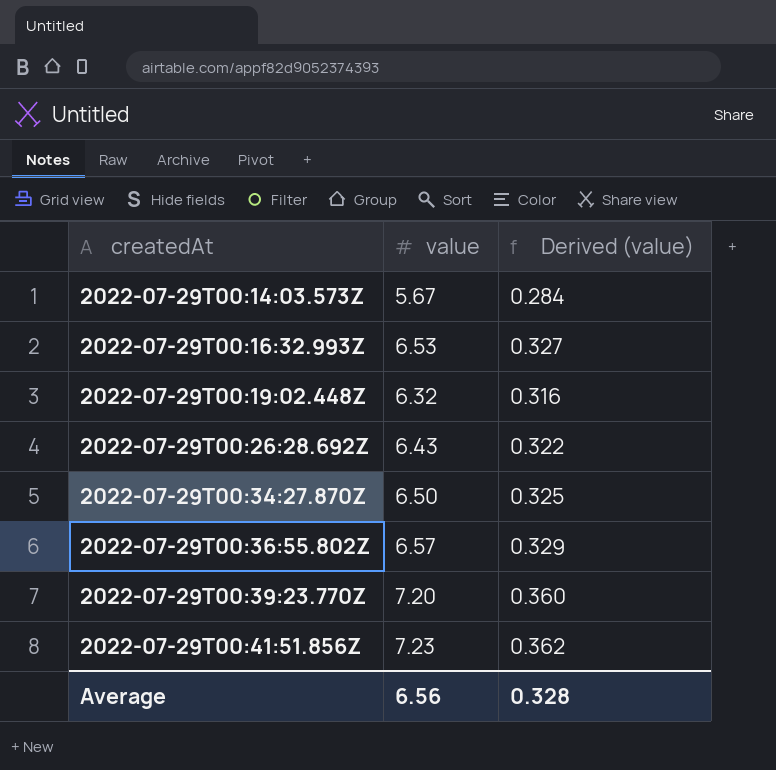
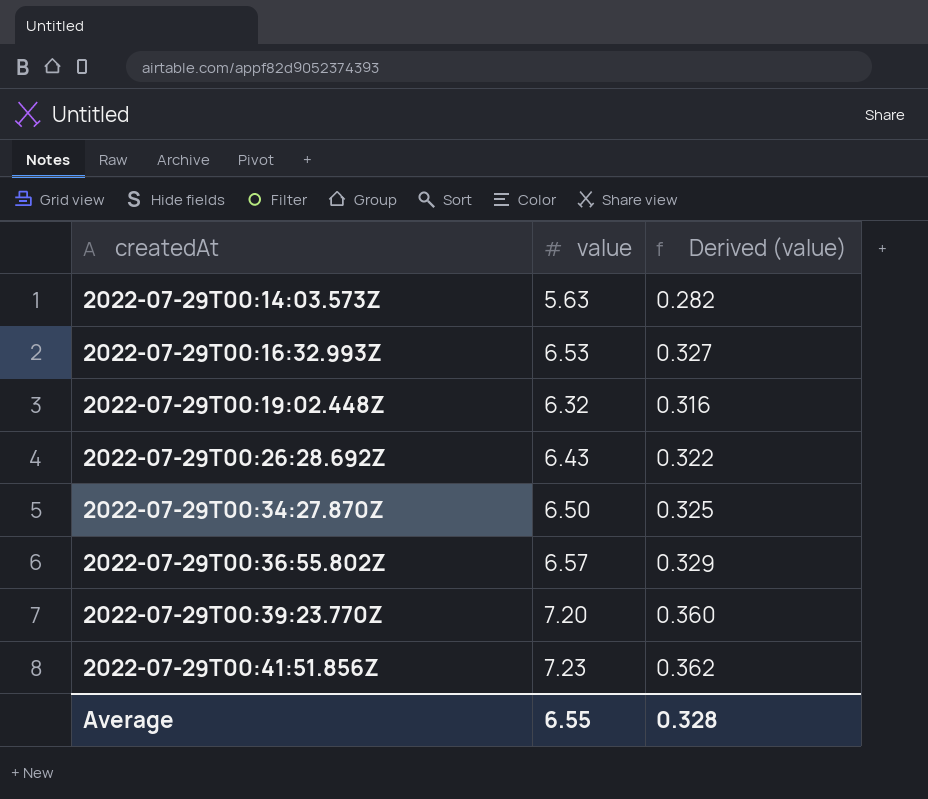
2022-07-29T00:14:03.573Z | value: 5.67 -> 5.63
2022-07-29T00:14:03.573Z | Derived (value): 0.284 -> 0.282
Average | value: 6.56 -> 6.55

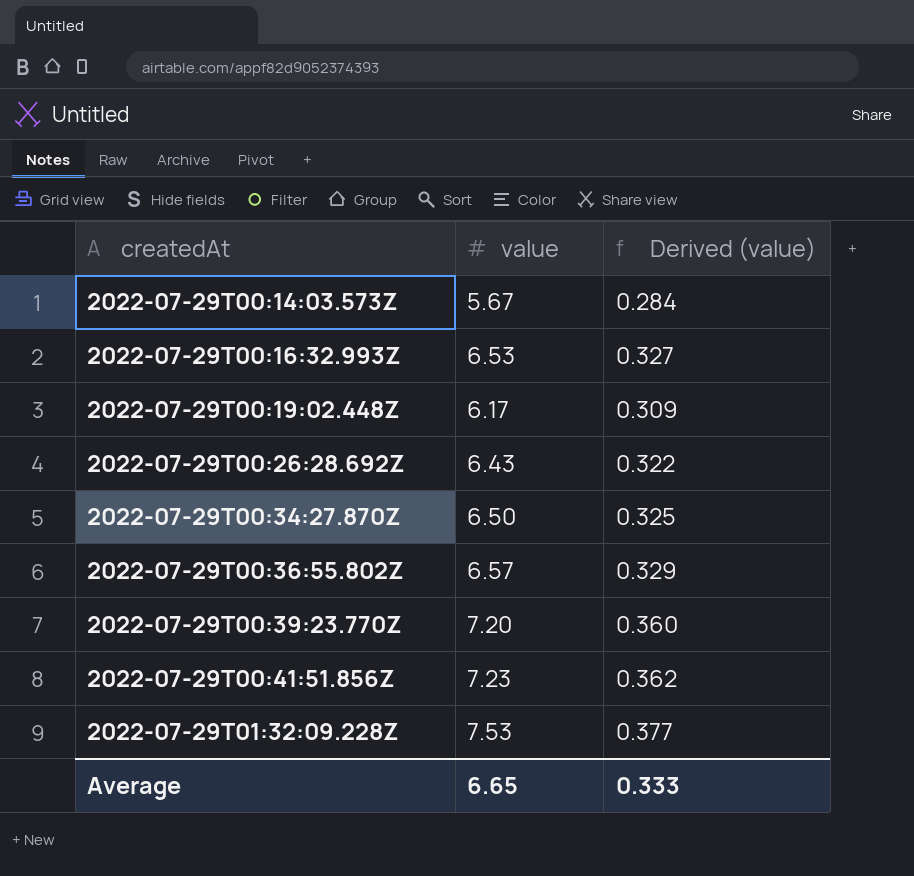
2022-07-29T00:14:03.573Z | value: 5.63 -> 5.67
2022-07-29T00:14:03.573Z | Derived (value): 0.282 -> 0.284
2022-07-29T00:19:02.448Z | value: 6.32 -> 6.17
2022-07-29T00:19:02.448Z | Derived (value): 0.316 -> 0.309
row 2022-07-29T01:32:09.228Z: none -> 7.53 | 0.377
Average | value: 6.55 -> 6.65
Average | Derived (value): 0.328 -> 0.333

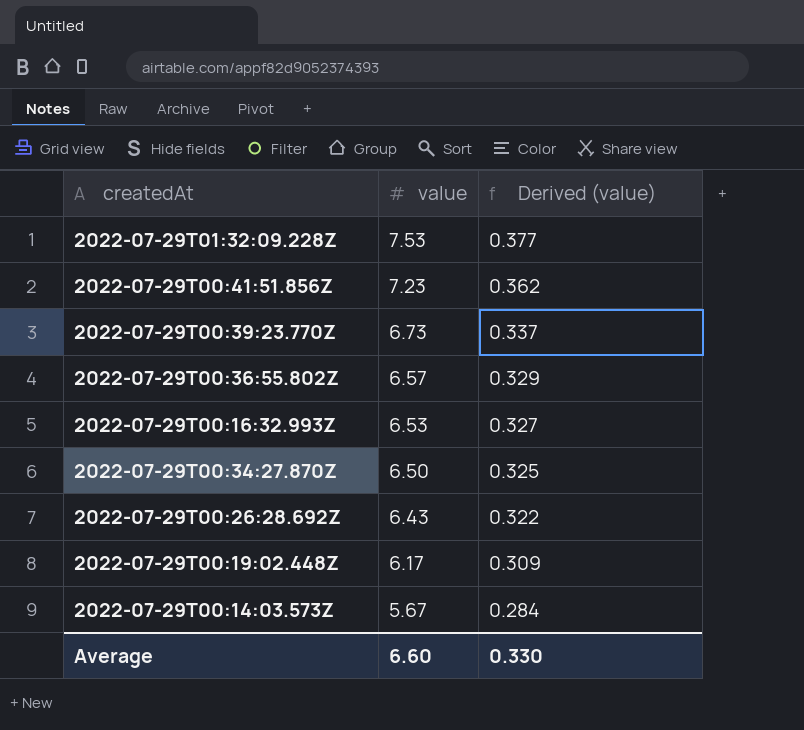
row order: createdAt ascending -> value descending
2022-07-29T00:39:23.770Z | value: 7.20 -> 6.73
2022-07-29T00:39:23.770Z | Derived (value): 0.360 -> 0.337
Average | value: 6.65 -> 6.60
Average | Derived (value): 0.333 -> 0.330

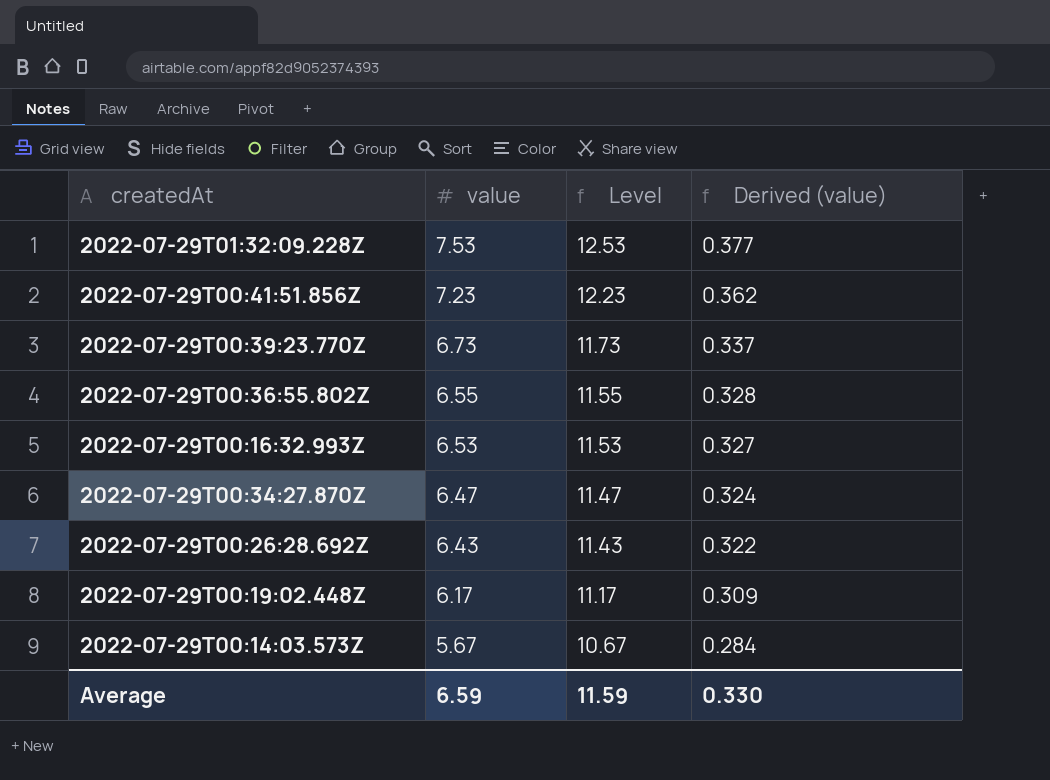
column Level | formula: none -> [value] + 5
2022-07-29T00:36:55.802Z | value: 6.57 -> 6.55
2022-07-29T00:36:55.802Z | Derived (value): 0.329 -> 0.328
2022-07-29T00:34:27.870Z | value: 6.50 -> 6.47
2022-07-29T00:34:27.870Z | Derived (value): 0.325 -> 0.324
Average | value: 6.60 -> 6.59

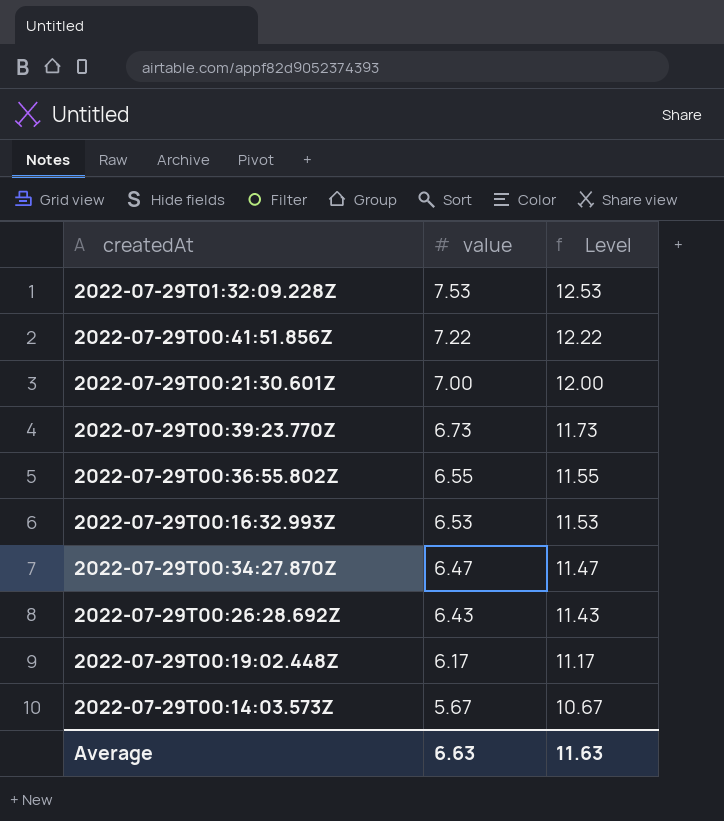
column Derived (value) | formula: [value] * 0.05 -> none
2022-07-29T00:41:51.856Z | value: 7.23 -> 7.22
2022-07-29T00:41:51.856Z | Level: 12.23 -> 12.22
row 2022-07-29T00:21:30.601Z: none -> 7.00 | 12.00
Average | value: 6.59 -> 6.63
Average | Level: 11.59 -> 11.63

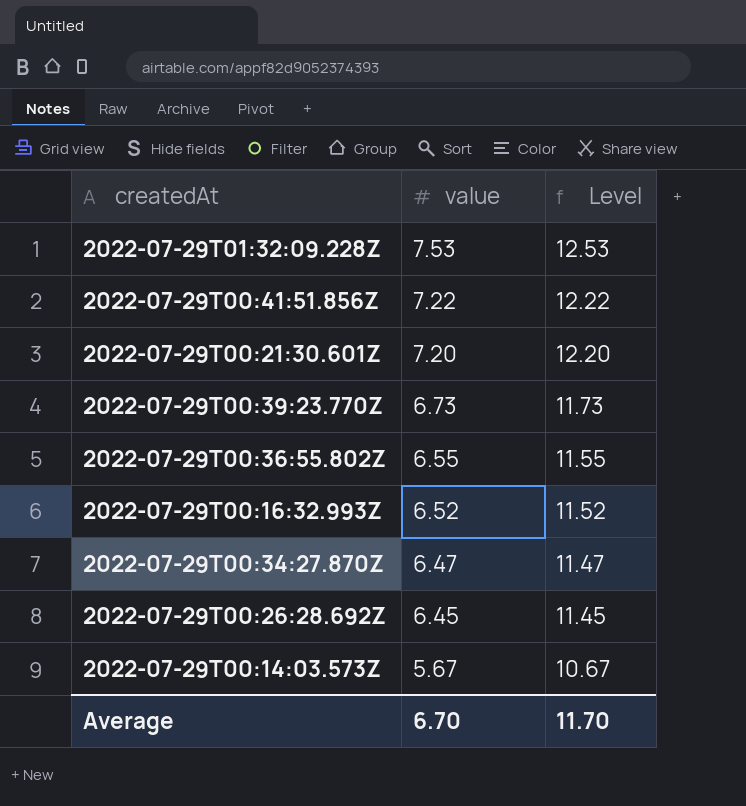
row 2022-07-29T00:19:02.448Z: 6.17 | 11.17 -> none
2022-07-29T00:21:30.601Z | value: 7.00 -> 7.20
2022-07-29T00:21:30.601Z | Level: 12.00 -> 12.20
2022-07-29T00:16:32.993Z | value: 6.53 -> 6.52
2022-07-29T00:16:32.993Z | Level: 11.53 -> 11.52
2022-07-29T00:26:28.692Z | value: 6.43 -> 6.45
2022-07-29T00:26:28.692Z | Level: 11.43 -> 11.45
Average | value: 6.63 -> 6.70
Average | Level: 11.63 -> 11.70

